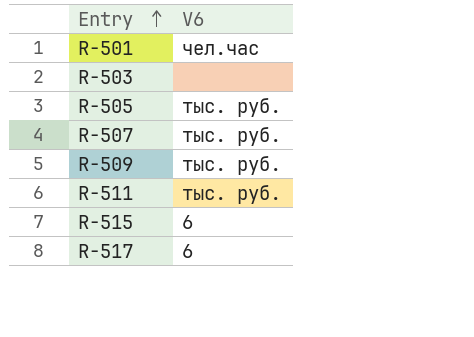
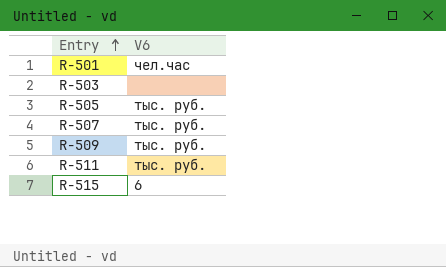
row R-517: 6 -> none

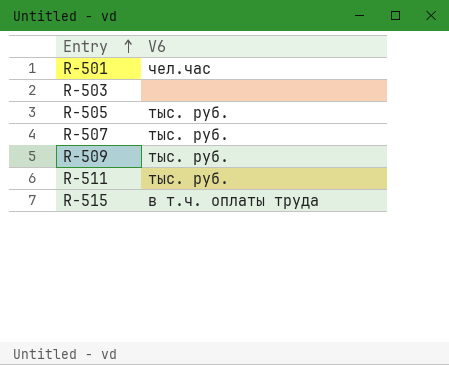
R-515 | V6: 6 -> в т.ч. оплаты труда

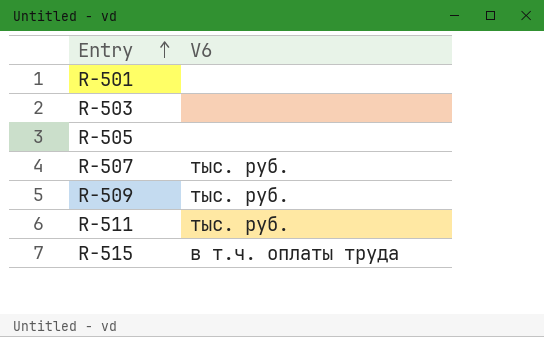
R-501 | V6: чел.час -> none
R-505 | V6: тыс. руб. -> none

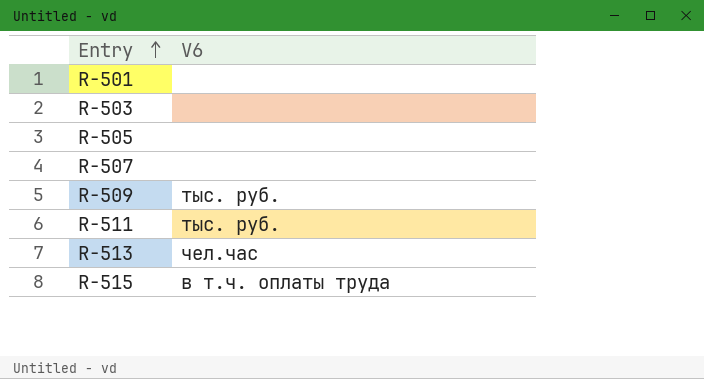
R-507 | V6: тыс. руб. -> none
row R-513: none -> чел.час

